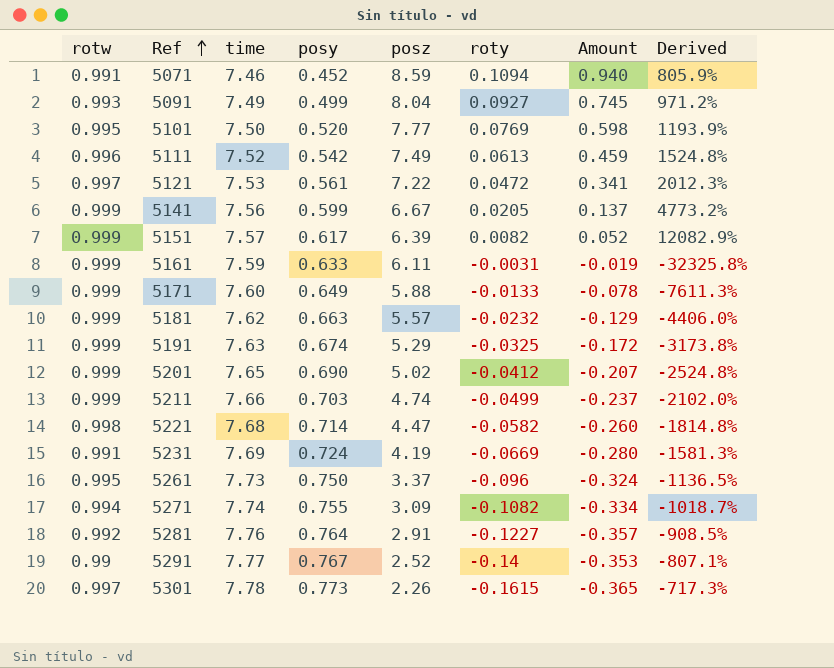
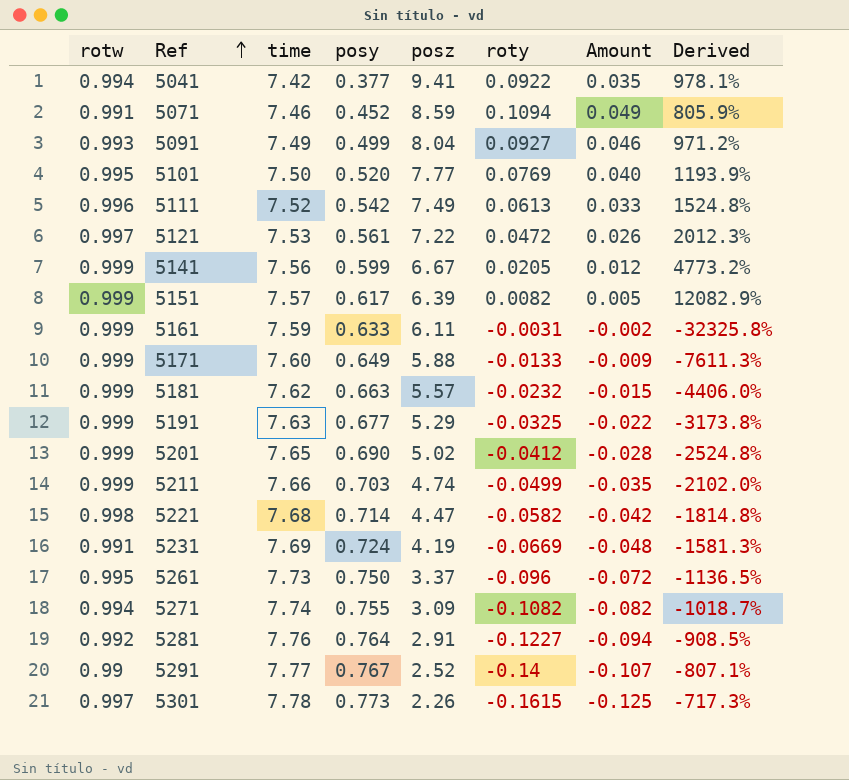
column Amount | formula: [posz] * [roty] -> [posy] * [roty]
row 5041: none -> 0.994 | 7.42 | 0.377 | 9.41 | 0.0922 | 0.035 | 978.1%
5191 | posy: 0.674 -> 0.677

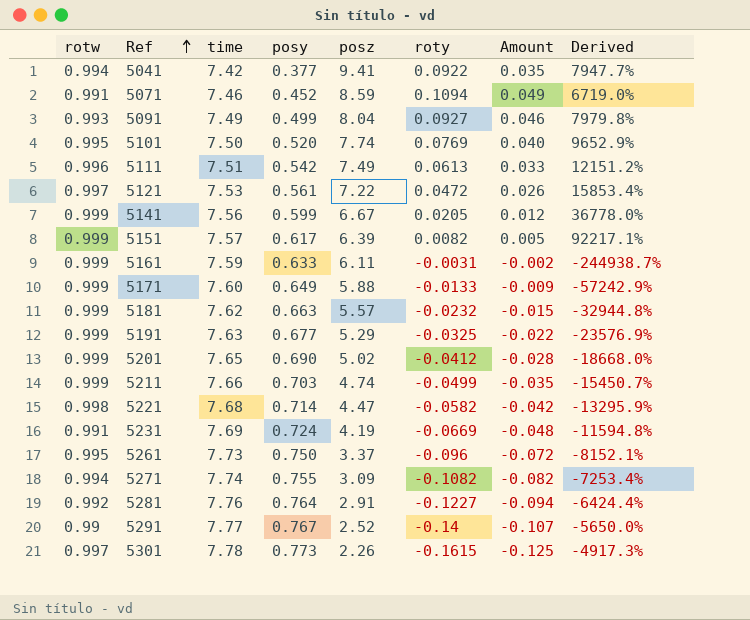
column Derived | formula: ([rotw] - [roty]) / [roty] -> ([time] - [roty]) / [roty]
5101 | posz: 7.77 -> 7.74
5111 | time: 7.52 -> 7.51

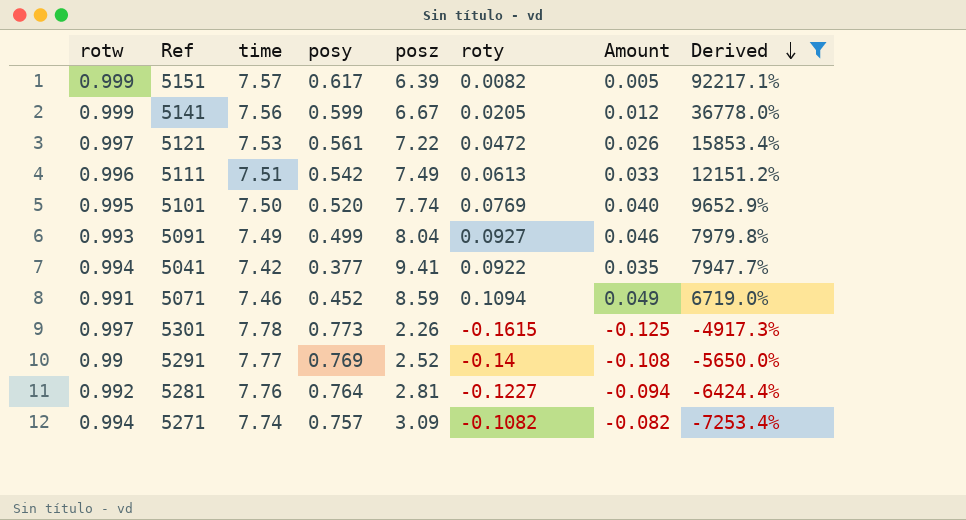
filter: none -> Derived >= -7253.4%
row order: Ref ascending -> Derived descending
5291 | posy: 0.767 -> 0.769
5291 | Amount: -0.107 -> -0.108
5281 | posz: 2.91 -> 2.81
5271 | posy: 0.755 -> 0.757

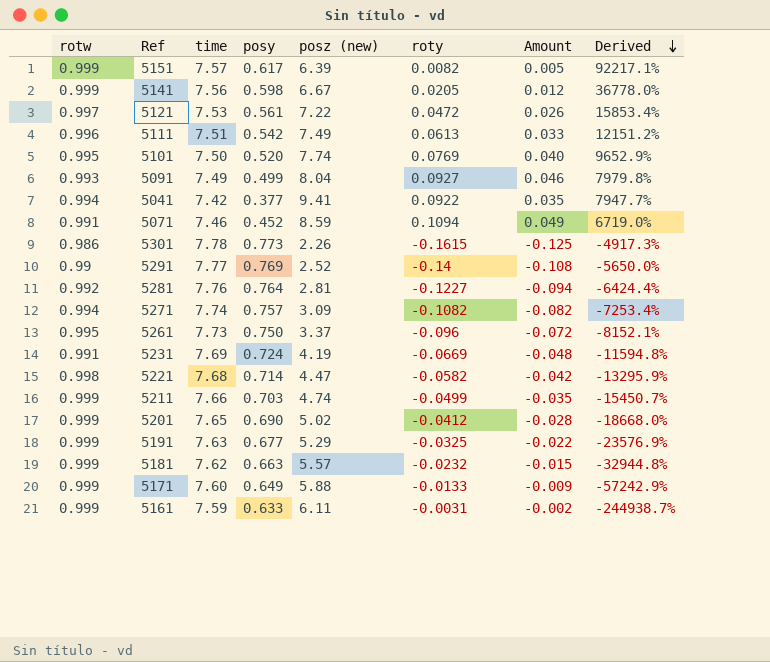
filter: Derived >= -7253.4% -> none
column name: posz -> posz (new)
5141 | posy: 0.599 -> 0.598
5301 | rotw: 0.997 -> 0.986

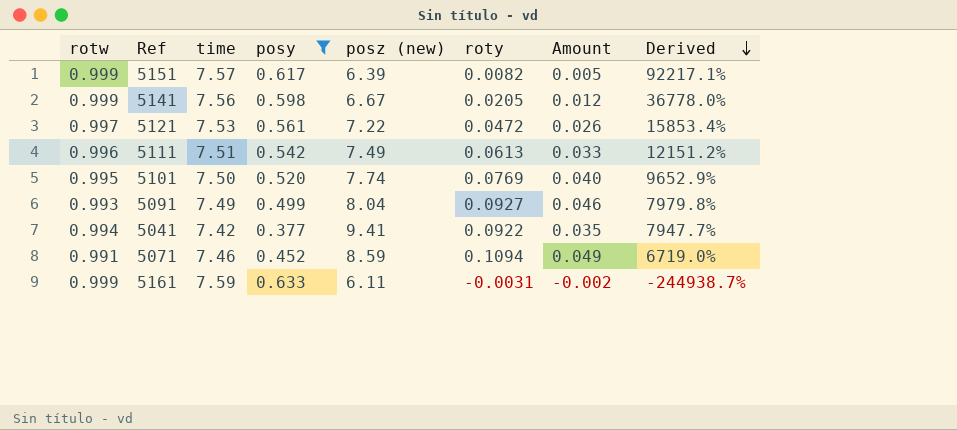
filter: none -> posy <= 0.633

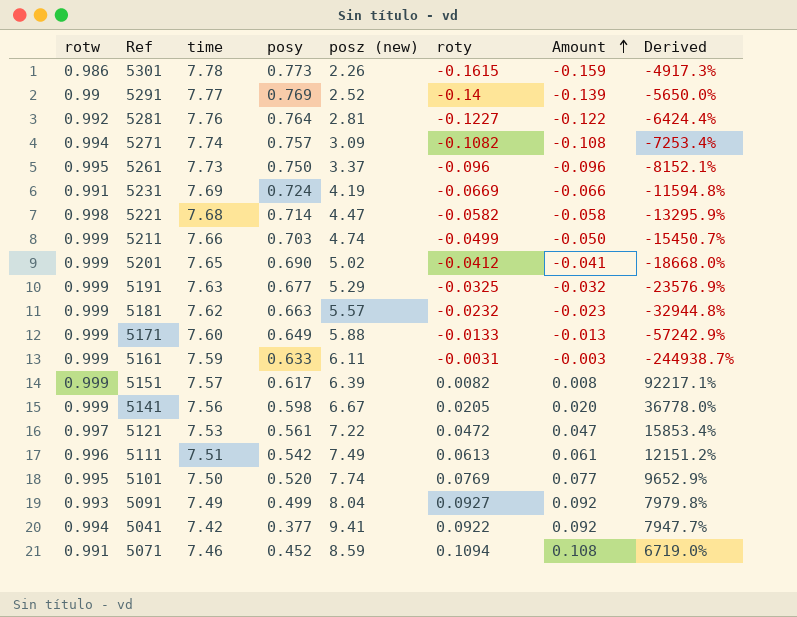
filter: posy <= 0.633 -> none
row order: Derived descending -> Amount ascending
column Amount | formula: [posy] * [roty] -> [rotw] * [roty]

